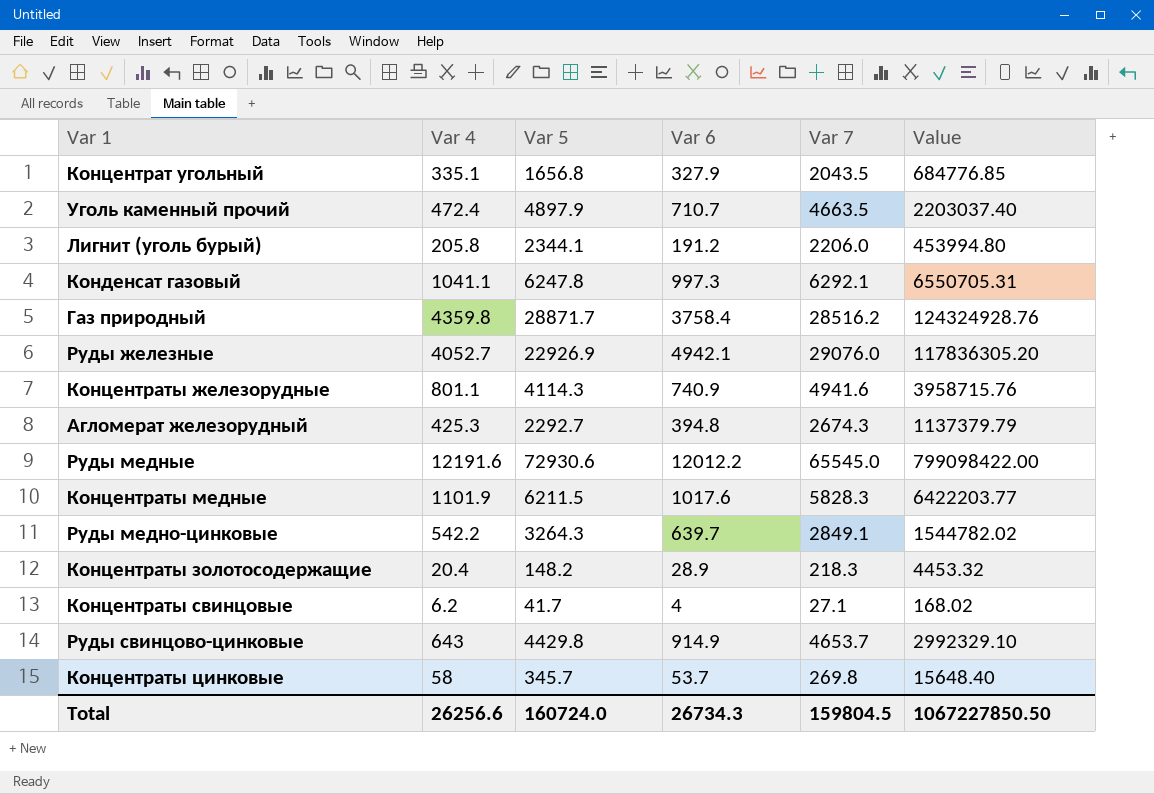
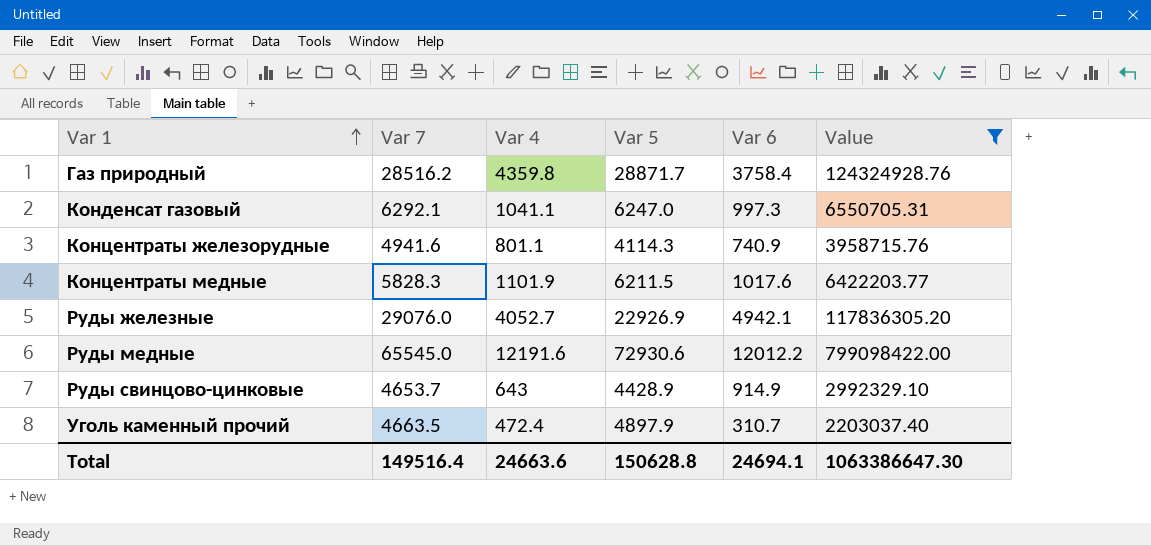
filter: none -> Value >= 2203037.40
row order: none -> Var 1 ascending
column Var 7 | position: 5 -> 2
Конденсат газовый | Var 5: 6247.8 -> 6247.0
Руды свинцово-цинковые | Var 5: 4429.8 -> 4428.9
Уголь каменный прочий | Var 6: 710.7 -> 310.7
Total | Var 7: 159804.5 -> 149516.4
Total | Var 4: 26256.6 -> 24663.6
Total | Var 5: 160724.0 -> 150628.8
Total | Var 6: 26734.3 -> 24694.1
Total | Value: 1067227850.50 -> 1063386647.30

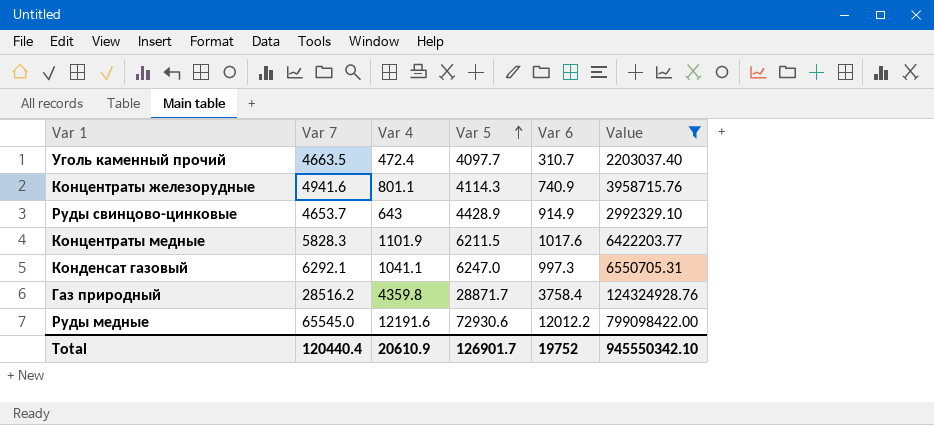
row order: Var 1 ascending -> Var 5 ascending
row Руды железные: 29076.0 | 4052.7 | 22926.9 | 4942.1 | 117836305.20 -> none
Уголь каменный прочий | Var 5: 4897.9 -> 4097.7
Total | Var 7: 149516.4 -> 120440.4
Total | Var 4: 24663.6 -> 20610.9
Total | Var 5: 150628.8 -> 126901.7
Total | Var 6: 24694.1 -> 19752
Total | Value: 1063386647.30 -> 945550342.10

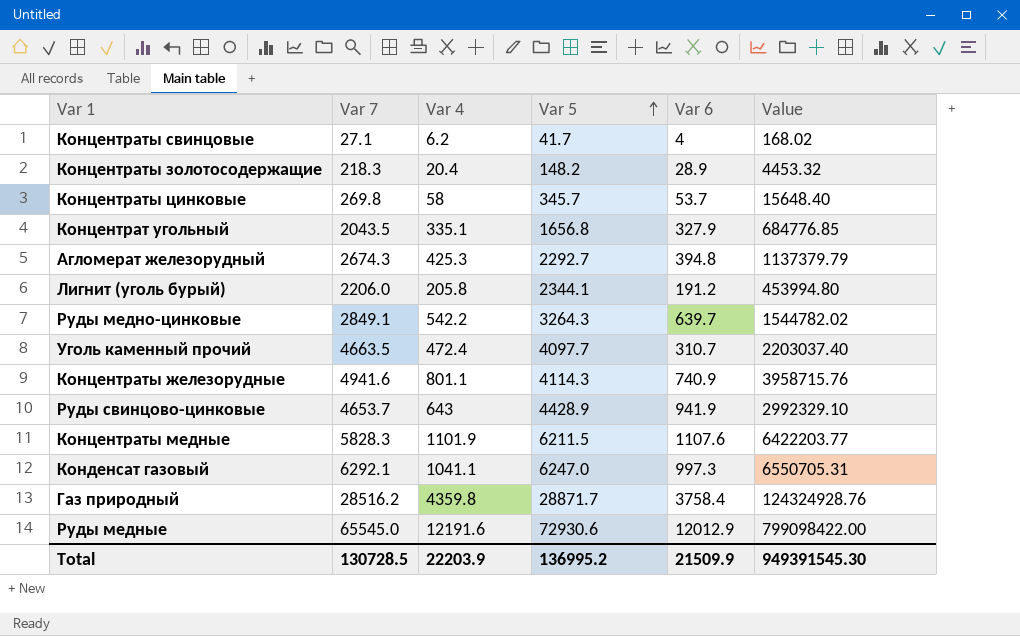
filter: Value >= 2203037.40 -> none
Руды свинцово-цинковые | Var 6: 914.9 -> 941.9
Концентраты медные | Var 6: 1017.6 -> 1107.6
Руды медные | Var 6: 12012.2 -> 12012.9
Total | Var 7: 120440.4 -> 130728.5
Total | Var 4: 20610.9 -> 22203.9
Total | Var 5: 126901.7 -> 136995.2
Total | Var 6: 19752 -> 21509.9
Total | Value: 945550342.10 -> 949391545.30

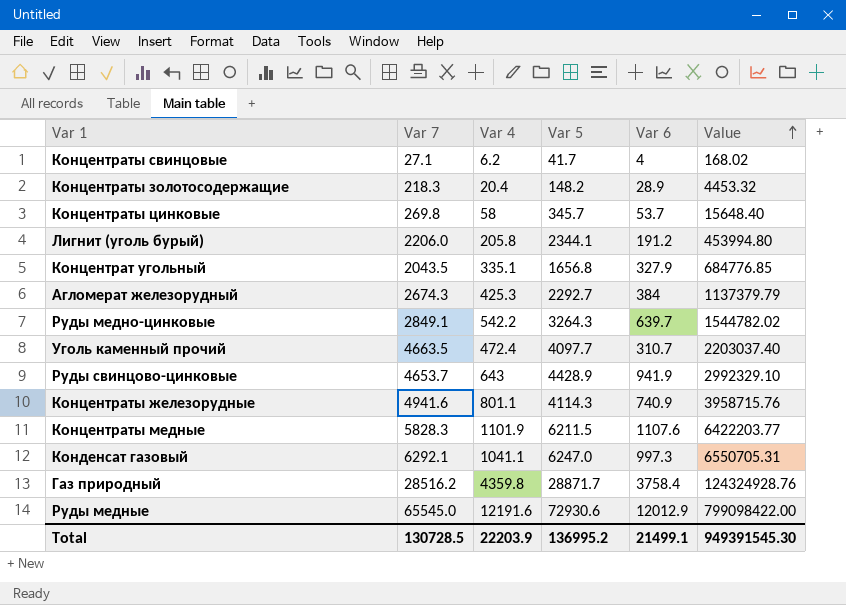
row order: Var 5 ascending -> Value ascending
Агломерат железорудный | Var 6: 394.8 -> 384
Total | Var 6: 21509.9 -> 21499.1

